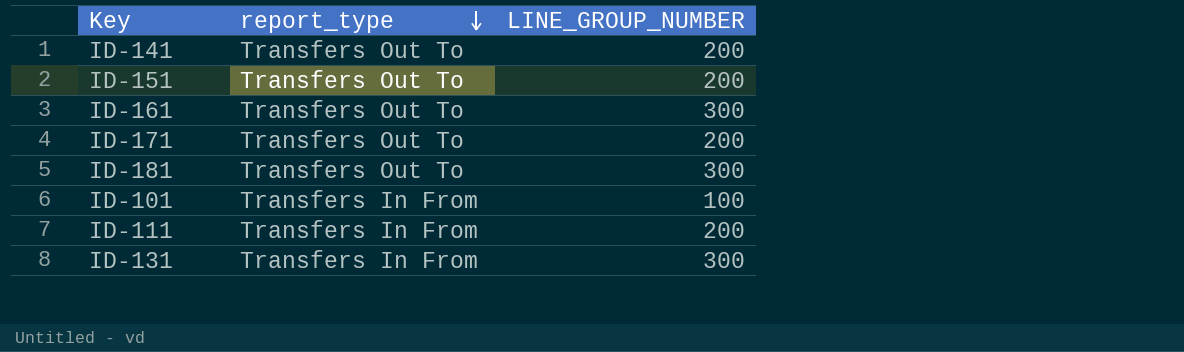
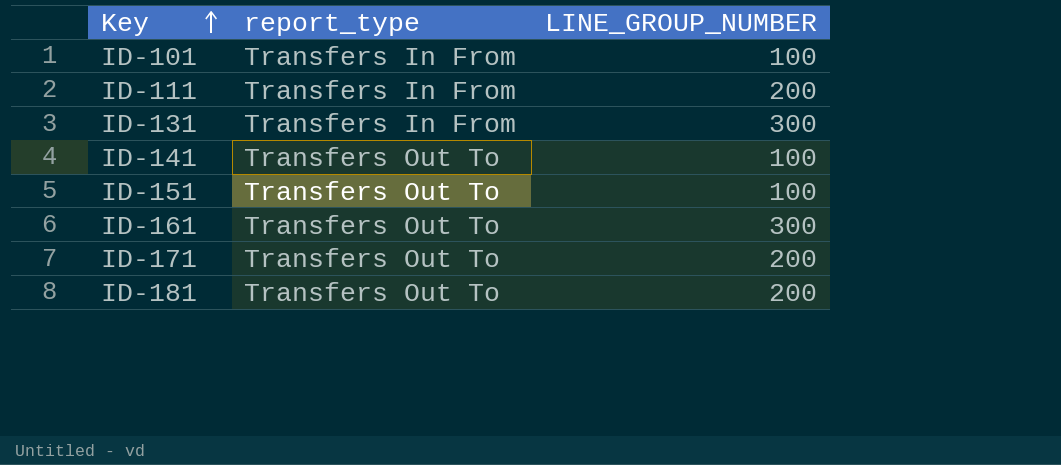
row order: report_type descending -> Key ascending
ID-141 | LINE_GROUP_NUMBER: 200 -> 100
ID-151 | LINE_GROUP_NUMBER: 200 -> 100
ID-181 | LINE_GROUP_NUMBER: 300 -> 200

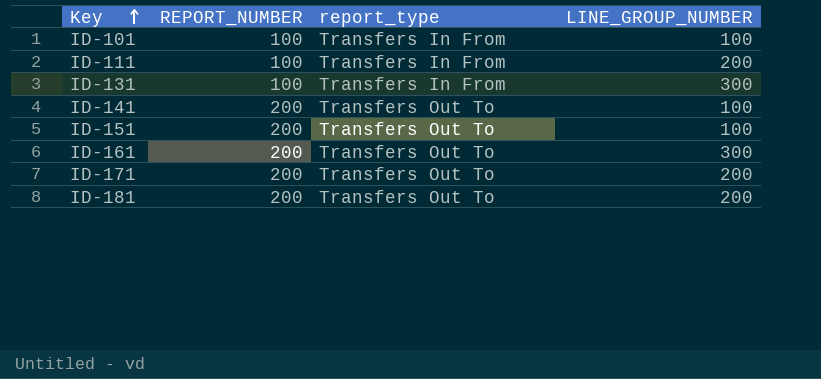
column REPORT_NUMBER | position: none -> 2

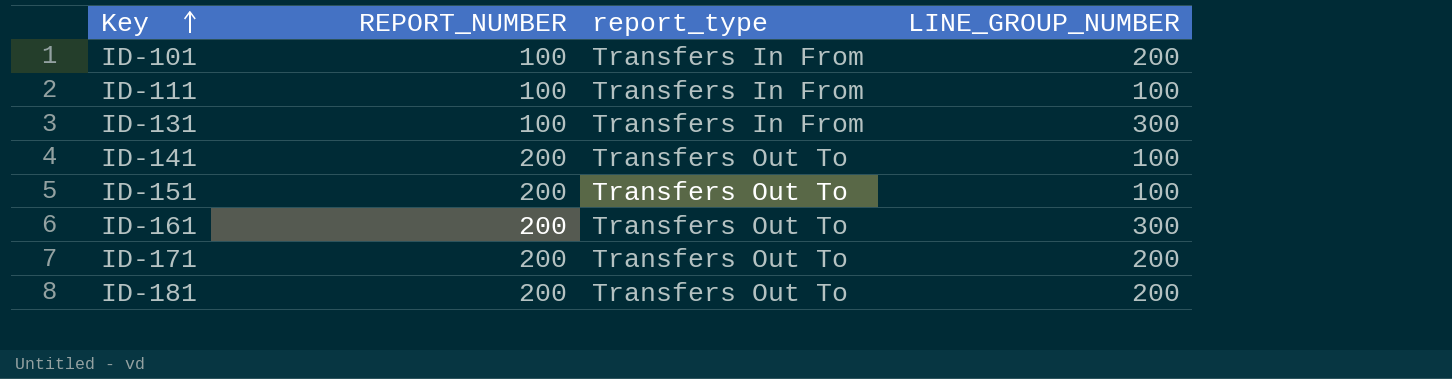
ID-101 | LINE_GROUP_NUMBER: 100 -> 200
ID-111 | LINE_GROUP_NUMBER: 200 -> 100

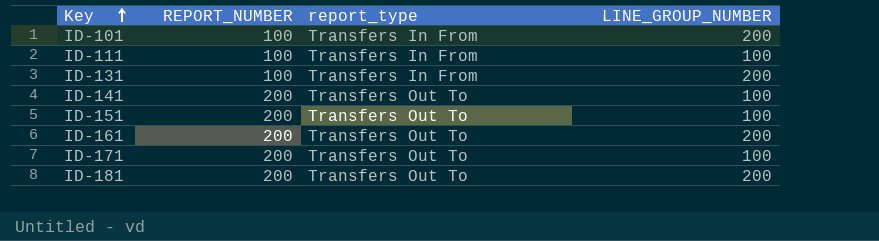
ID-131 | LINE_GROUP_NUMBER: 300 -> 200
ID-161 | LINE_GROUP_NUMBER: 300 -> 200
ID-171 | LINE_GROUP_NUMBER: 200 -> 100

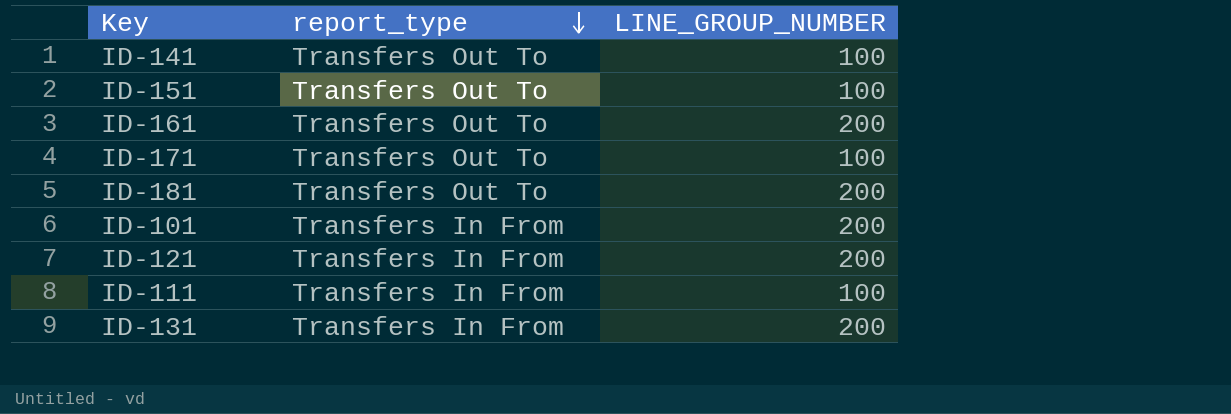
row order: Key ascending -> report_type descending
column REPORT_NUMBER | position: 2 -> none
row ID-121: none -> Transfers In From | 200

